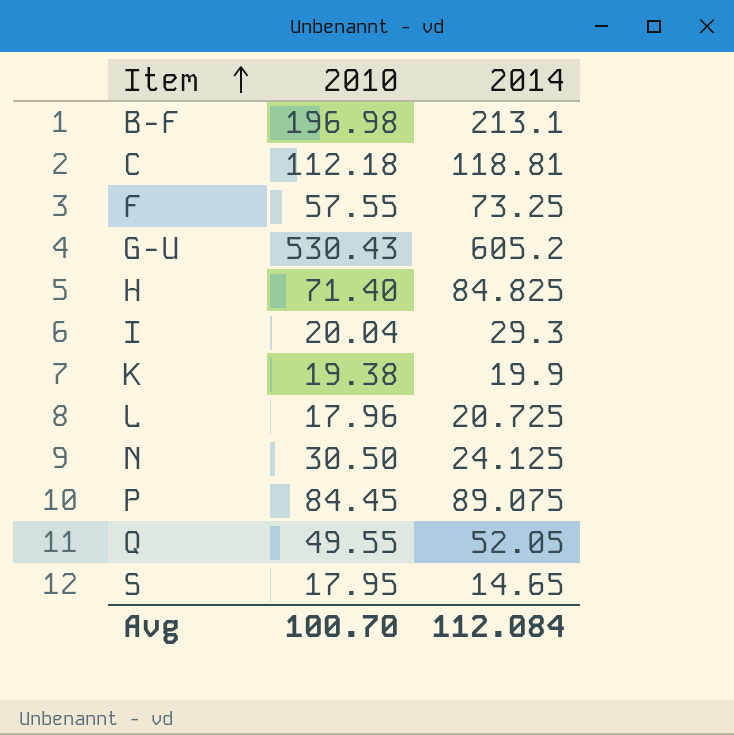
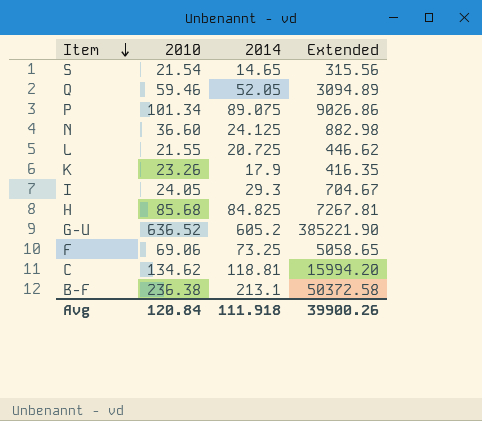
row order: Item ascending -> Item descending
column Extended | formula: none -> [2010] * [2014]
S | 2010: 17.95 -> 21.54
Q | 2010: 49.55 -> 59.46
P | 2010: 84.45 -> 101.34
N | 2010: 30.50 -> 36.60
L | 2010: 17.96 -> 21.55
K | 2010: 19.38 -> 23.26
K | 2014: 19.9 -> 17.9
I | 2010: 20.04 -> 24.05
H | 2010: 71.40 -> 85.68
G-U | 2010: 530.43 -> 636.52
F | 2010: 57.55 -> 69.06
C | 2010: 112.18 -> 134.62
B-F | 2010: 196.98 -> 236.38
Avg | 2010: 100.70 -> 120.84
Avg | 2014: 112.084 -> 111.918

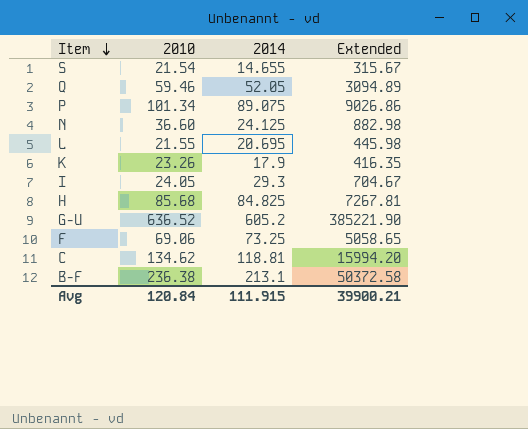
S | 2014: 14.65 -> 14.655
S | Extended: 315.56 -> 315.67
L | 2014: 20.725 -> 20.695
L | Extended: 446.62 -> 445.98
Avg | 2014: 111.918 -> 111.915
Avg | Extended: 39900.26 -> 39900.21

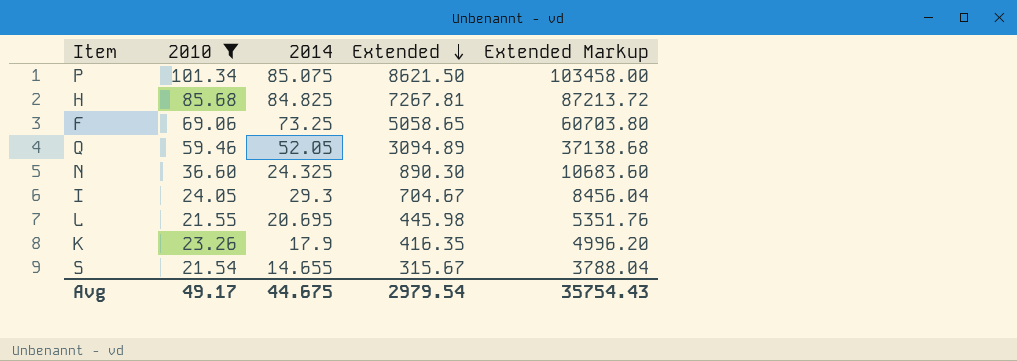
filter: none -> 2010 <= 101.34
row order: Item descending -> Extended descending
column Extended Markup | formula: none -> [Extended] * 12
P | 2014: 89.075 -> 85.075
P | Extended: 9026.86 -> 8621.50
N | 2014: 24.125 -> 24.325
N | Extended: 882.98 -> 890.30
Avg | 2010: 120.84 -> 49.17
Avg | 2014: 111.915 -> 44.675
Avg | Extended: 39900.21 -> 2979.54

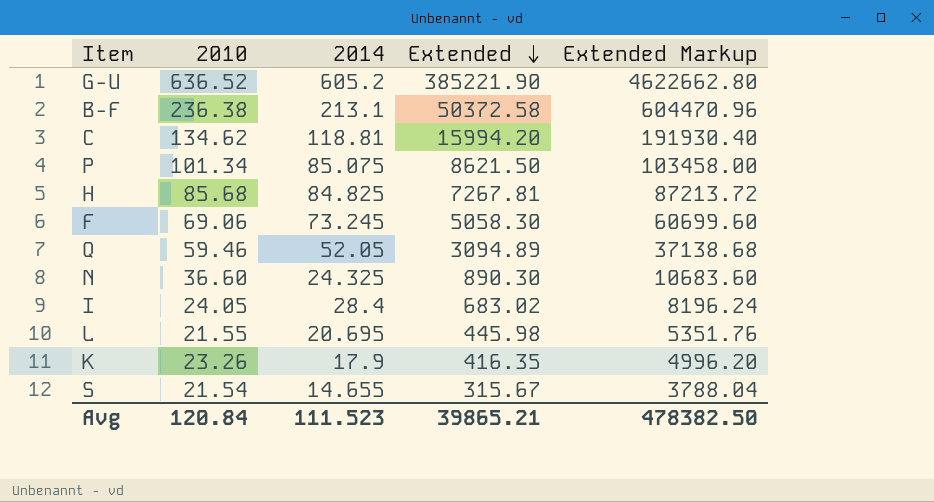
filter: 2010 <= 101.34 -> none
F | 2014: 73.25 -> 73.245
F | Extended: 5058.65 -> 5058.30
F | Extended Markup: 60703.80 -> 60699.60
I | 2014: 29.3 -> 28.4
I | Extended: 704.67 -> 683.02
I | Extended Markup: 8456.04 -> 8196.24
Avg | 2010: 49.17 -> 120.84
Avg | 2014: 44.675 -> 111.523
Avg | Extended: 2979.54 -> 39865.21
Avg | Extended Markup: 35754.43 -> 478382.50

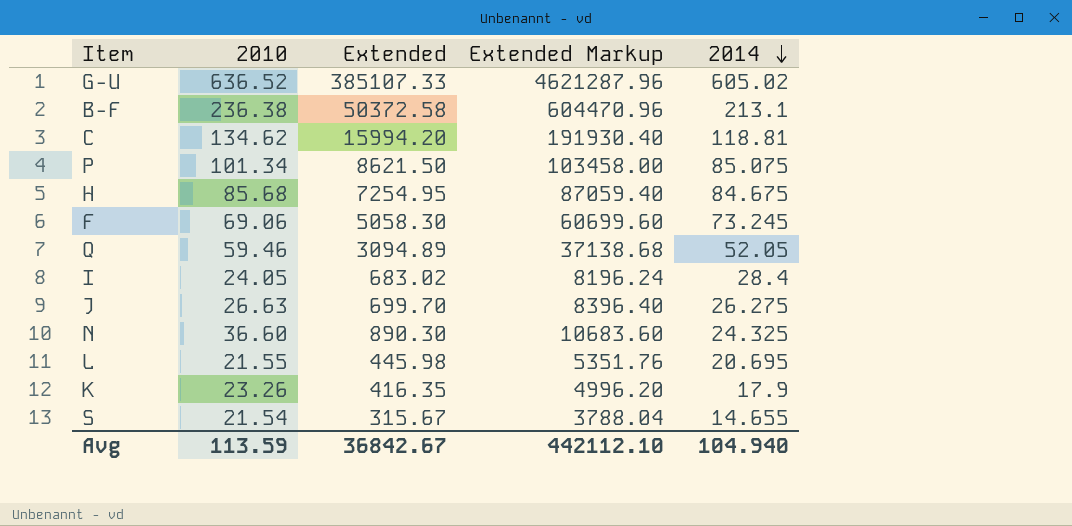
row order: Extended descending -> 2014 descending
column 2014 | position: 3 -> 5
G-U | Extended: 385221.90 -> 385107.33
G-U | Extended Markup: 4622662.80 -> 4621287.96
G-U | 2014: 605.2 -> 605.02
H | Extended: 7267.81 -> 7254.95
H | Extended Markup: 87213.72 -> 87059.40
H | 2014: 84.825 -> 84.675
row J: none -> 26.63 | 699.70 | 8396.40 | 26.275
Avg | 2010: 120.84 -> 113.59
Avg | Extended: 39865.21 -> 36842.67
Avg | Extended Markup: 478382.50 -> 442112.10
Avg | 2014: 111.523 -> 104.940

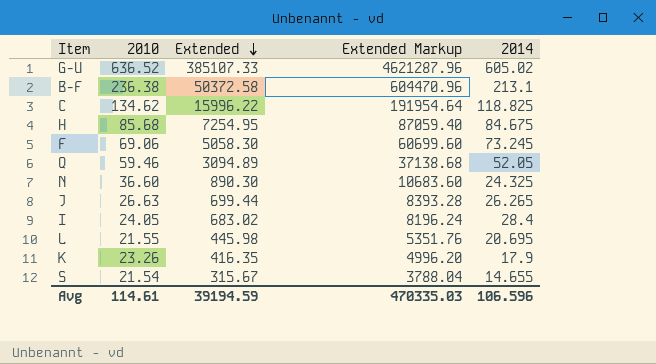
row order: 2014 descending -> Extended descending
row P: 101.34 | 8621.50 | 103458.00 | 85.075 -> none
C | Extended: 15994.20 -> 15996.22
C | Extended Markup: 191930.40 -> 191954.64
C | 2014: 118.81 -> 118.825
J | Extended: 699.70 -> 699.44
J | Extended Markup: 8396.40 -> 8393.28
J | 2014: 26.275 -> 26.265
Avg | 2010: 113.59 -> 114.61
Avg | Extended: 36842.67 -> 39194.59
Avg | Extended Markup: 442112.10 -> 470335.03
Avg | 2014: 104.940 -> 106.596

